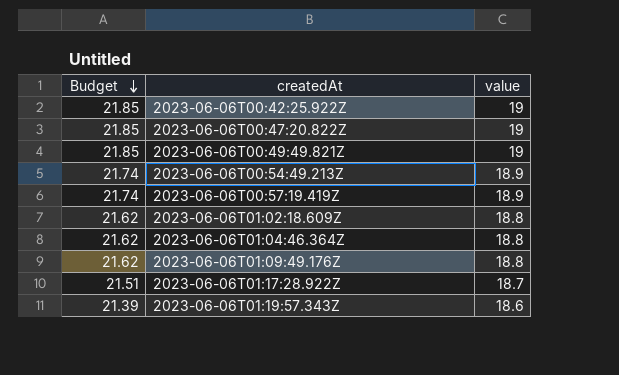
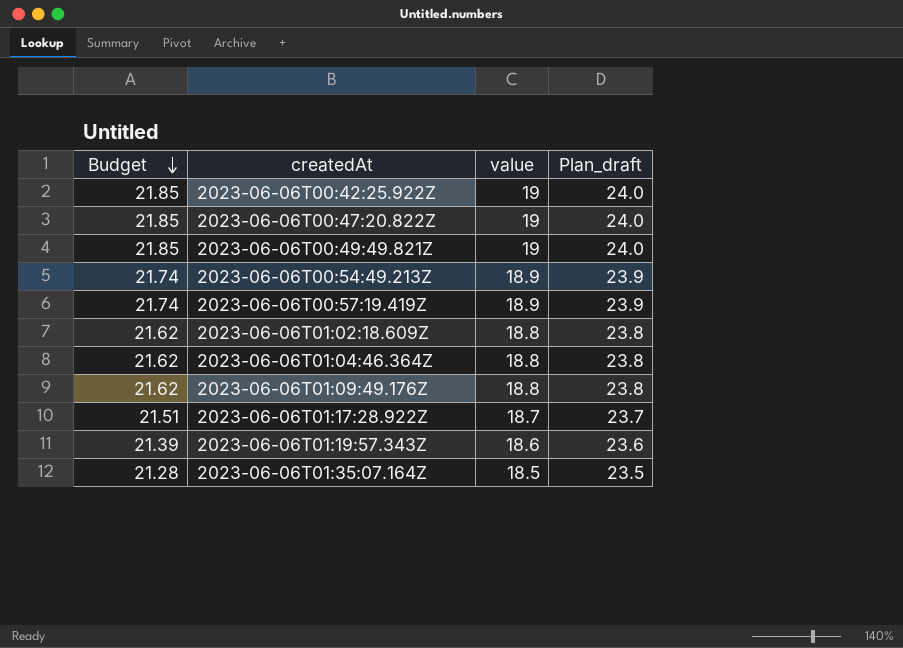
column Plan_draft | formula: none -> [value] + 5
row 2023-06-06T01:35:07.164Z: none -> 21.28 | 18.5 | 23.5

